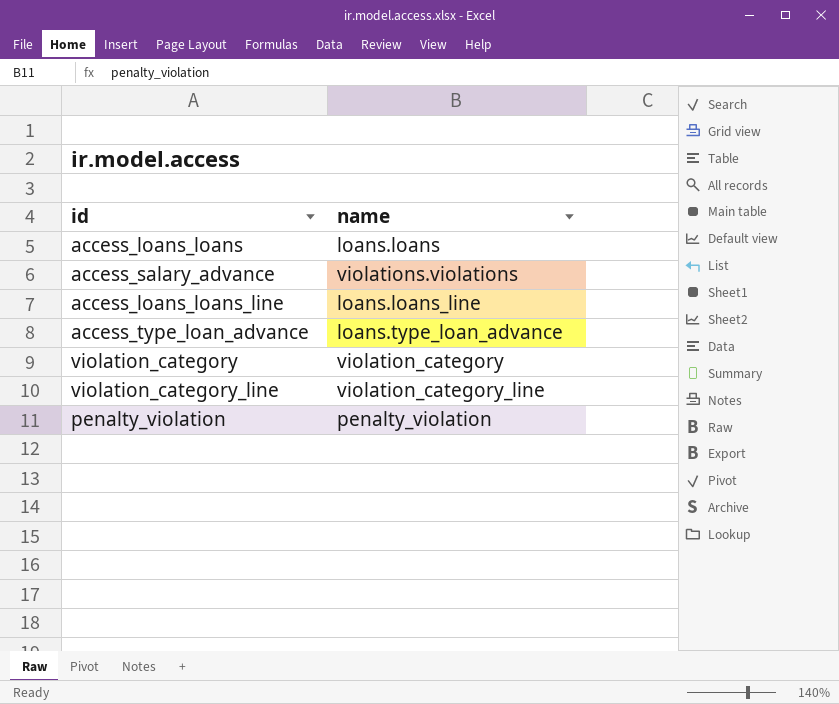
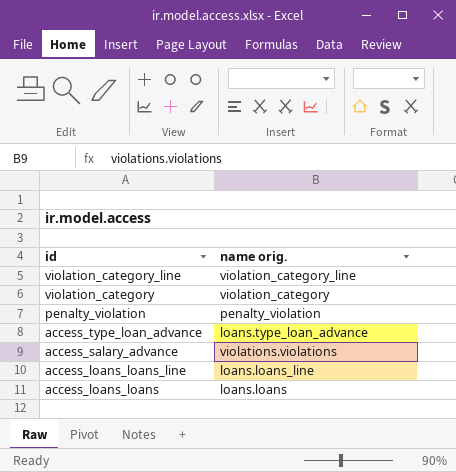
row order: none -> id descending
column name: name -> name orig.

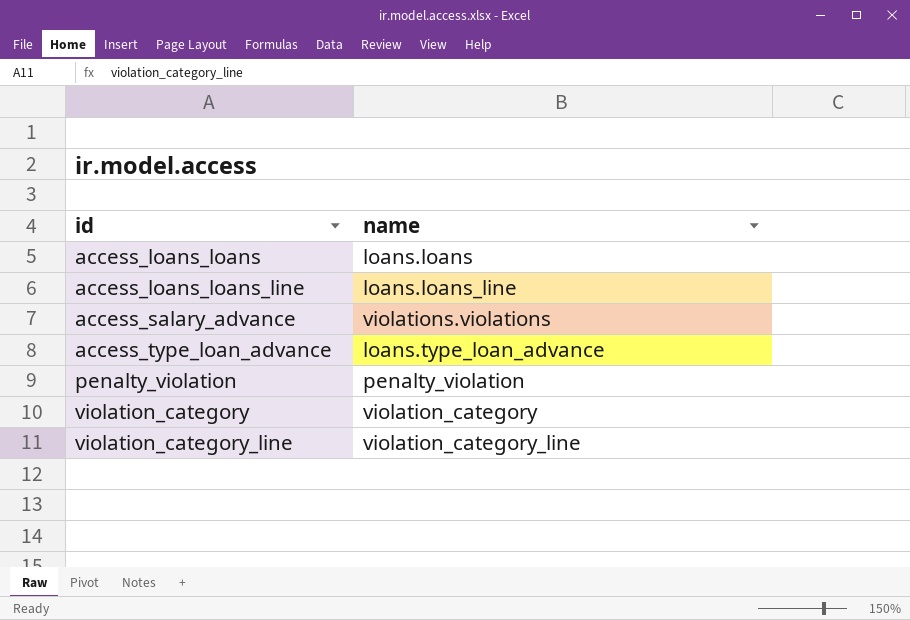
row order: id descending -> id ascending
column name: name orig. -> name

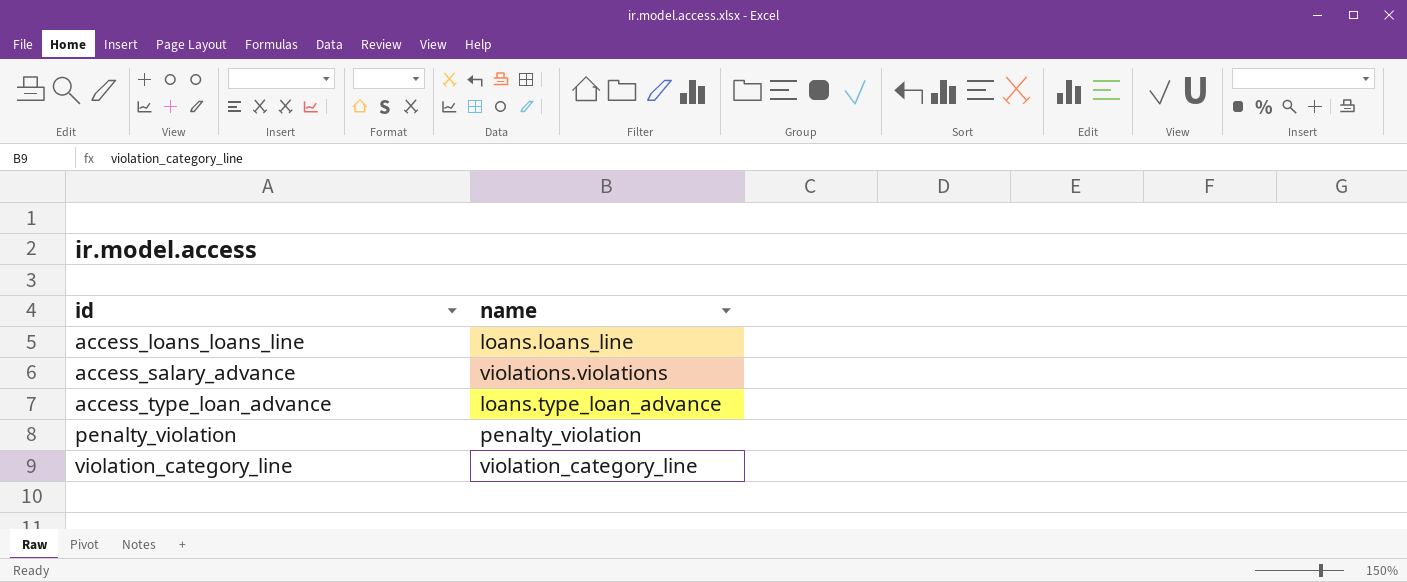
row access_loans_loans: loans.loans -> none
row violation_category: violation_category -> none

